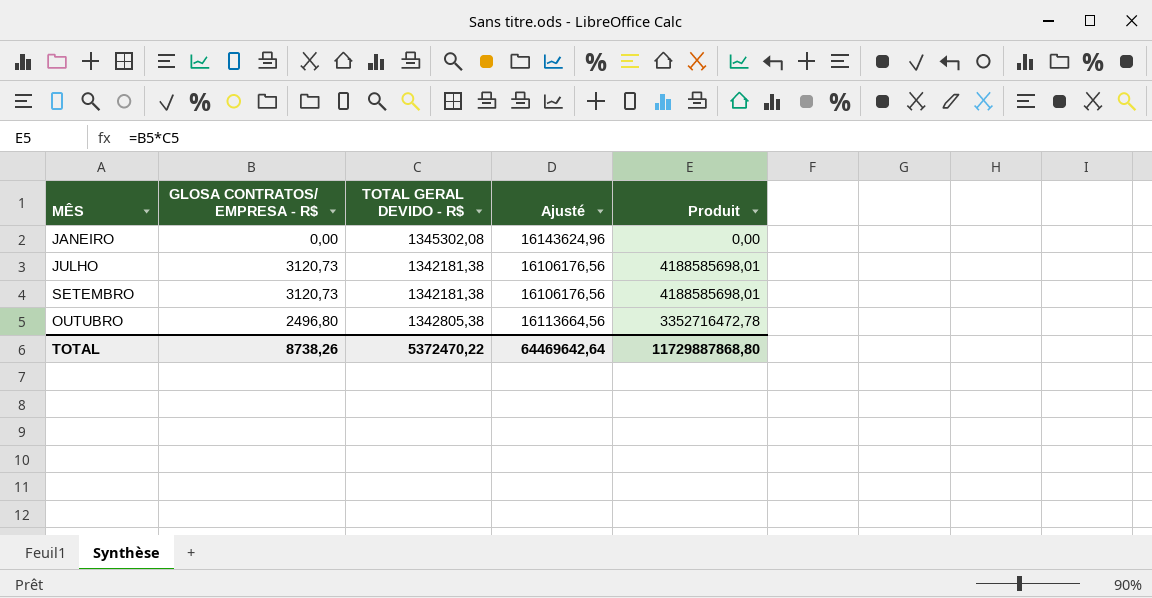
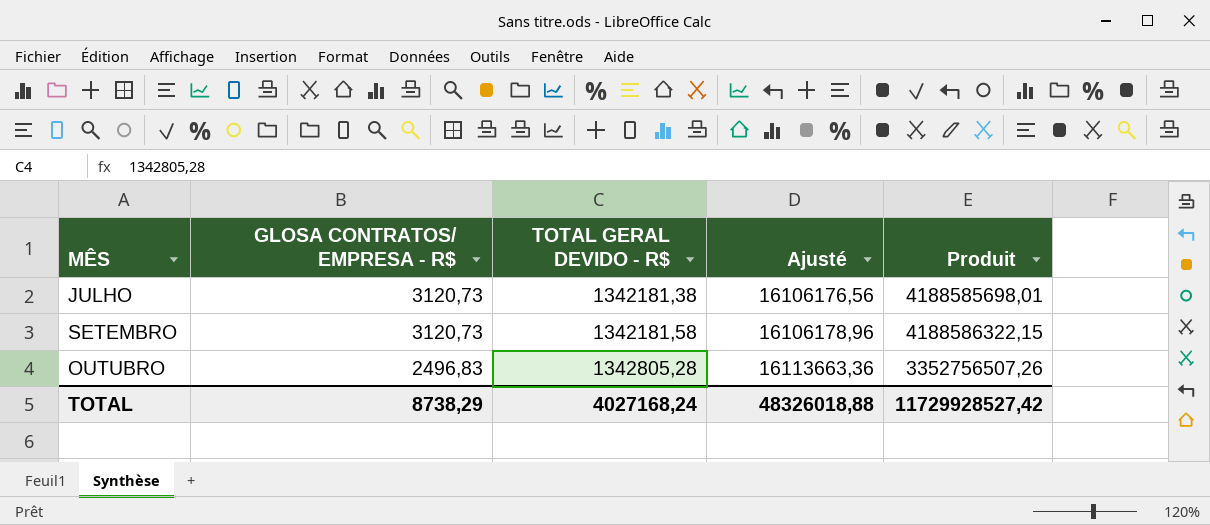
row JANEIRO: 0,00 | 1345302,08 | 16143624,96 | 0,00 -> none
SETEMBRO | TOTAL GERAL DEVIDO - R$: 1342181,38 -> 1342181,58
SETEMBRO | Ajusté: 16106176,56 -> 16106178,96
SETEMBRO | Produit: 4188585698,01 -> 4188586322,15
OUTUBRO | GLOSA CONTRATOS/ EMPRESA - R$: 2496,80 -> 2496,83
OUTUBRO | TOTAL GERAL DEVIDO - R$: 1342805,38 -> 1342805,28
OUTUBRO | Ajusté: 16113664,56 -> 16113663,36
OUTUBRO | Produit: 3352716472,78 -> 3352756507,26
TOTAL | GLOSA CONTRATOS/ EMPRESA - R$: 8738,26 -> 8738,29
TOTAL | TOTAL GERAL DEVIDO - R$: 5372470,22 -> 4027168,24
TOTAL | Ajusté: 64469642,64 -> 48326018,88
TOTAL | Produit: 11729887868,80 -> 11729928527,42

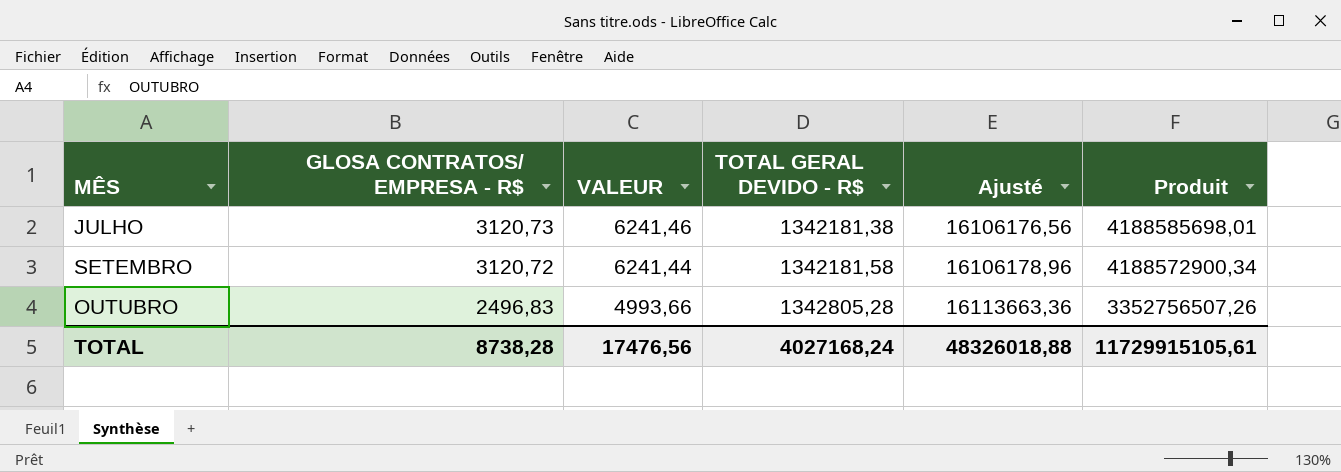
column VALEUR | formula: none -> [GLOSA CONTRATOS/ EMPRESA - R$] * 2
SETEMBRO | GLOSA CONTRATOS/ EMPRESA - R$: 3120,73 -> 3120,72
SETEMBRO | Produit: 4188586322,15 -> 4188572900,34
TOTAL | GLOSA CONTRATOS/ EMPRESA - R$: 8738,29 -> 8738,28
TOTAL | Produit: 11729928527,42 -> 11729915105,61

